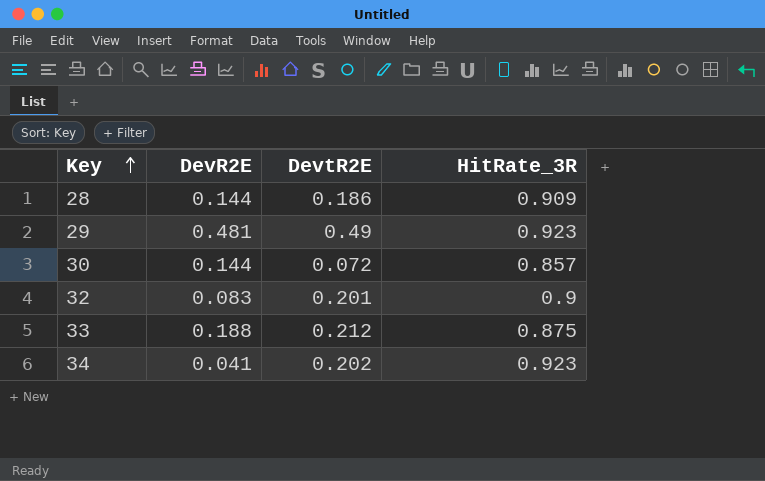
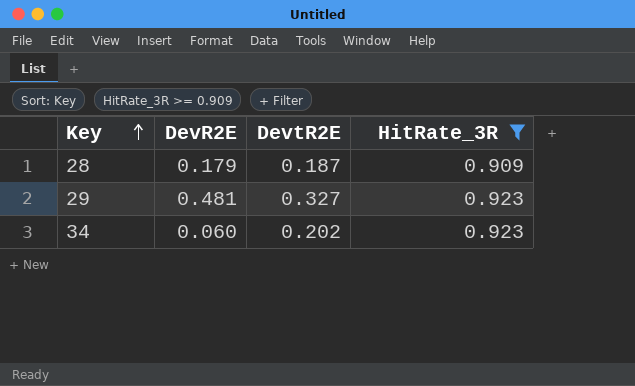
filter: none -> HitRate_3R >= 0.909
28 | DevR2E: 0.144 -> 0.179
28 | DevtR2E: 0.186 -> 0.187
29 | DevtR2E: 0.49 -> 0.327
34 | DevR2E: 0.041 -> 0.060

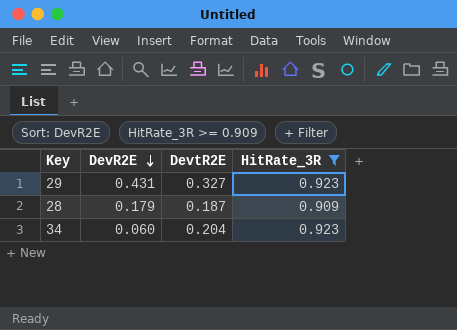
row order: Key ascending -> DevR2E descending
29 | DevR2E: 0.481 -> 0.431
34 | DevtR2E: 0.202 -> 0.204

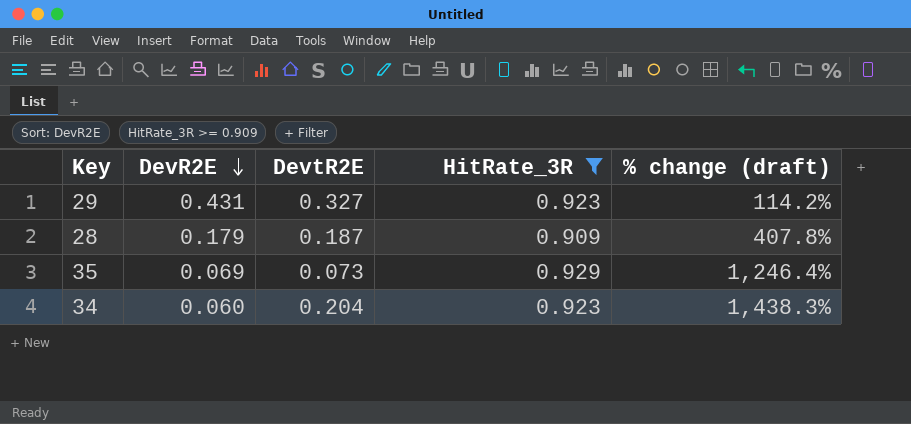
column % change (draft) | formula: none -> ([HitRate_3R] - [DevR2E]) / [DevR2E]
row 35: none -> 0.069 | 0.073 | 0.929 | 1,246.4%

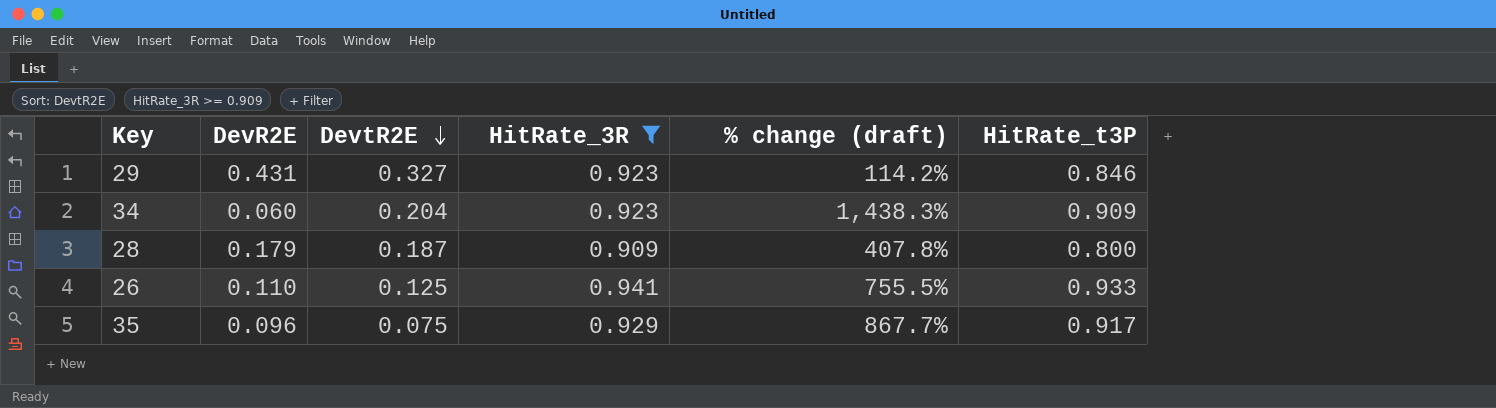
row order: DevR2E descending -> DevtR2E descending
column HitRate_t3P | position: none -> 6
row 26: none -> 0.110 | 0.125 | 0.941 | 755.5% | 0.933
35 | DevR2E: 0.069 -> 0.096
35 | DevtR2E: 0.073 -> 0.075
35 | % change (draft): 1,246.4% -> 867.7%

